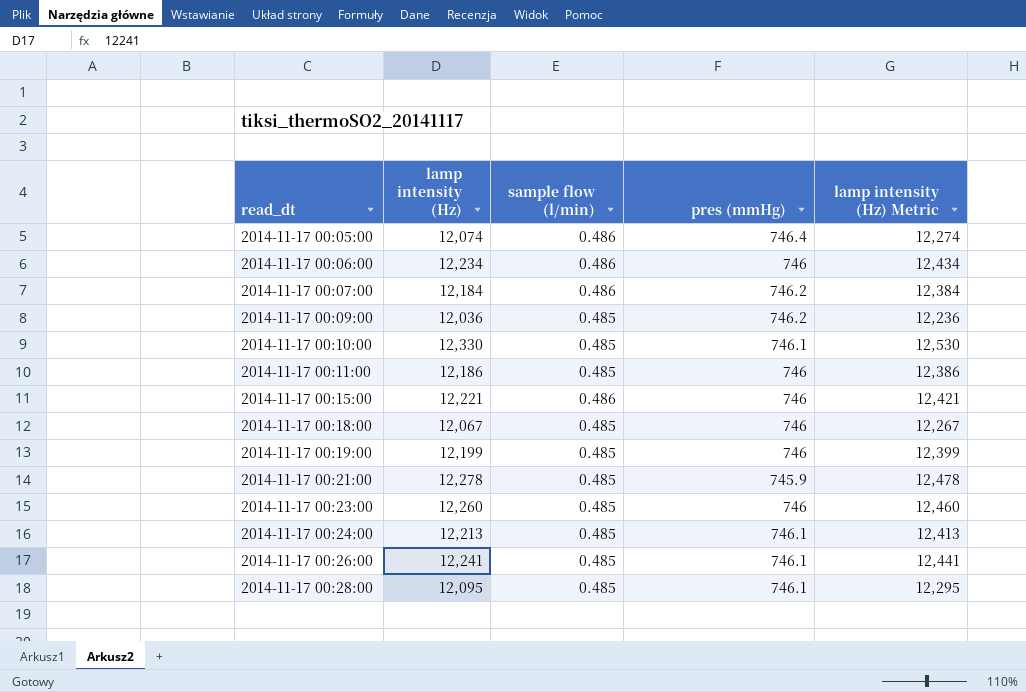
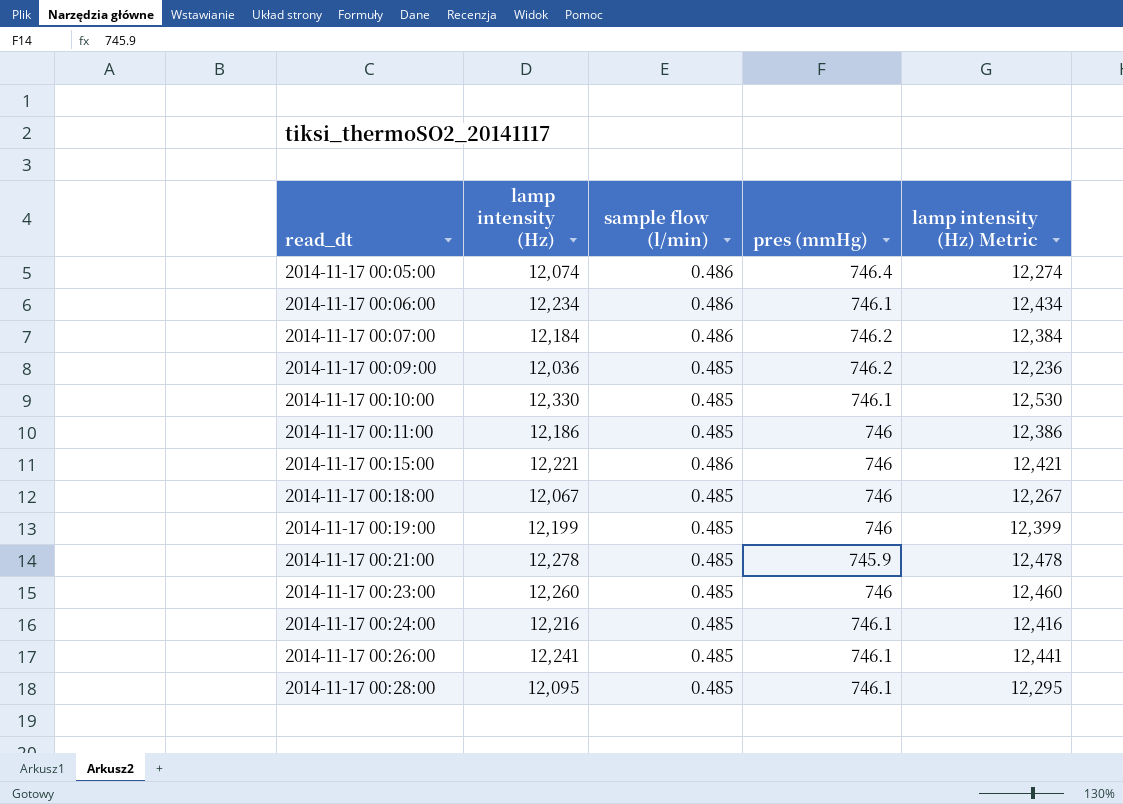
2014-11-17 00:06:00 | pres (mmHg): 746 -> 746.1
2014-11-17 00:24:00 | lamp intensity (Hz): 12,213 -> 12,216
2014-11-17 00:24:00 | lamp intensity (Hz) Metric: 12,413 -> 12,416

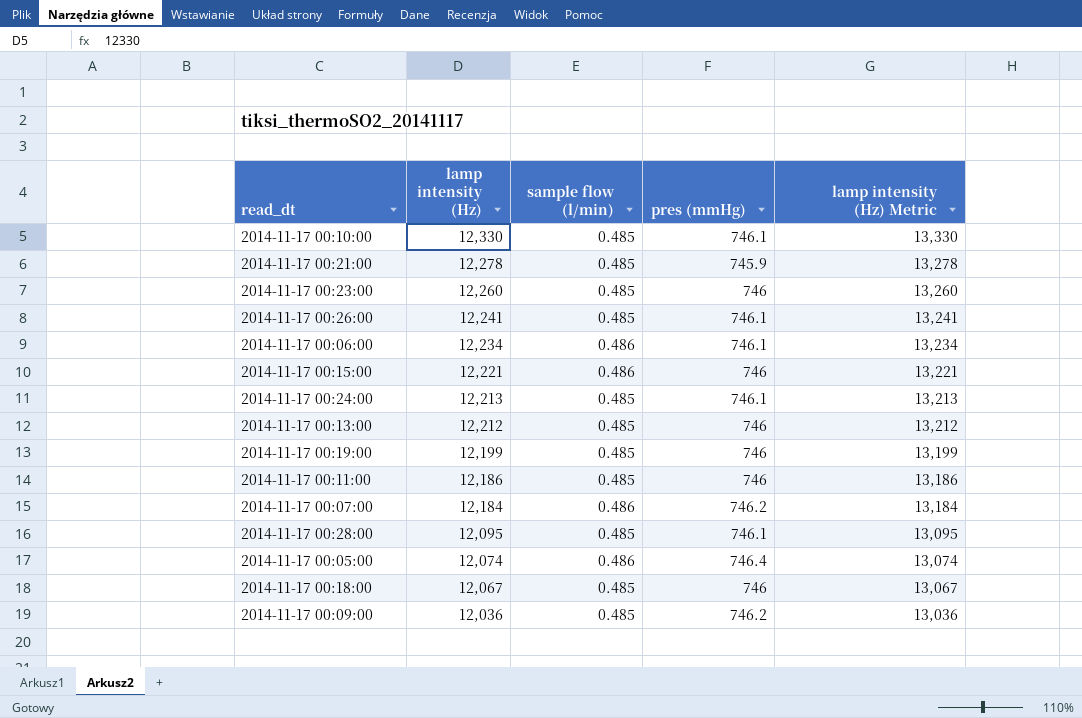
row order: read_dt ascending -> lamp intensity (Hz) descending
column lamp intensity (Hz) Metric | formula: [lamp intensity (Hz)] + 200 -> [lamp intensity (Hz)] + 1000
2014-11-17 00:24:00 | lamp intensity (Hz): 12,216 -> 12,213
row 2014-11-17 00:13:00: none -> 12,212 | 0.485 | 746 | 13,212

